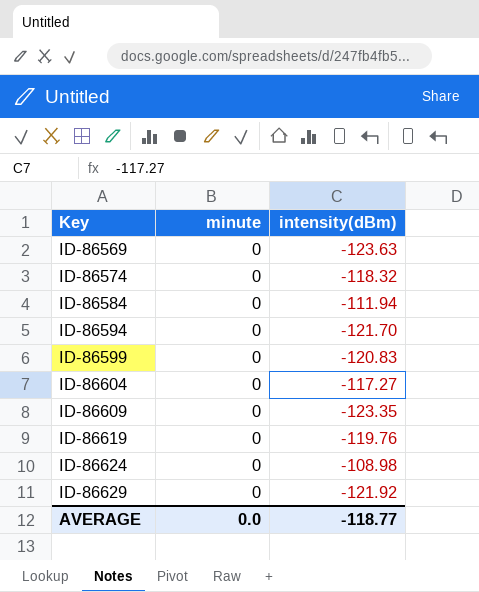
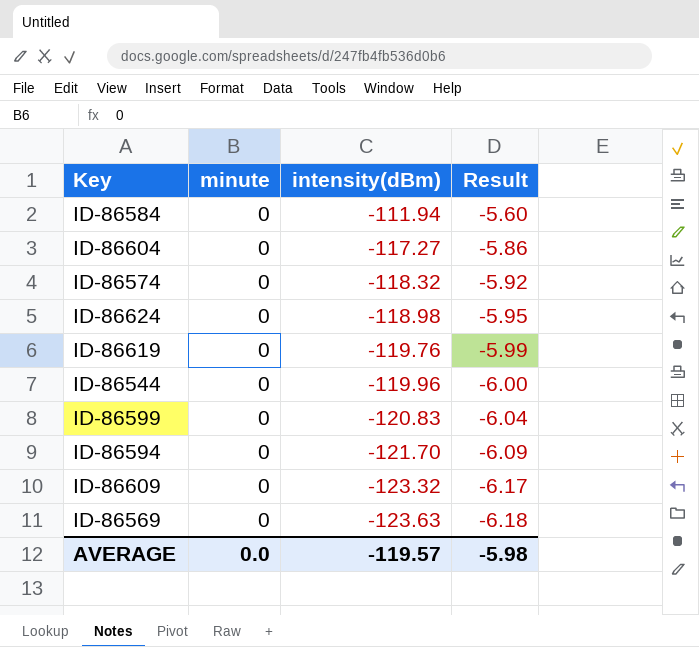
row order: Key ascending -> intensity(dBm) descending
column Result | formula: none -> [intensity(dBm)] * 0.05
row ID-86629: 0 | -121.92 -> none
ID-86624 | intensity(dBm): -108.98 -> -118.98
row ID-86544: none -> 0 | -119.96 | -6.00
ID-86609 | intensity(dBm): -123.35 -> -123.32
AVERAGE | intensity(dBm): -118.77 -> -119.57

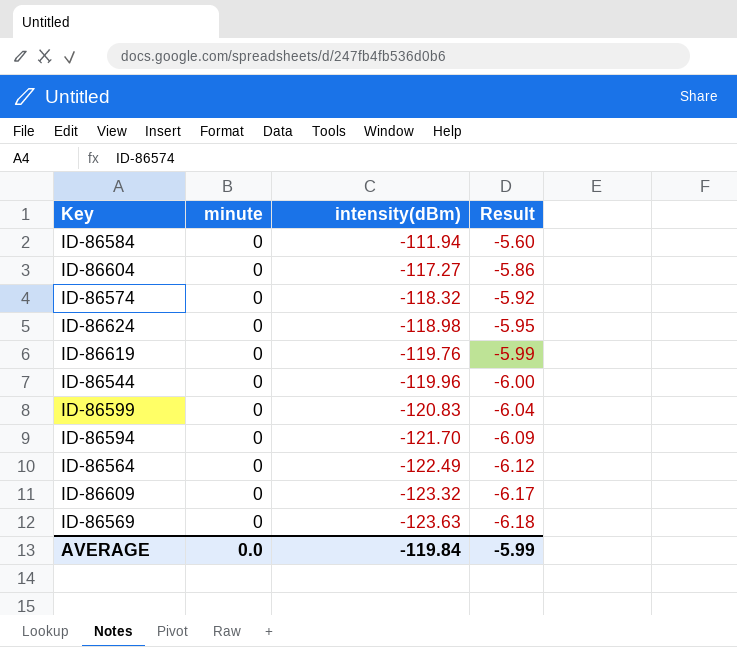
row ID-86564: none -> 0 | -122.49 | -6.12
AVERAGE | intensity(dBm): -119.57 -> -119.84
AVERAGE | Result: -5.98 -> -5.99

